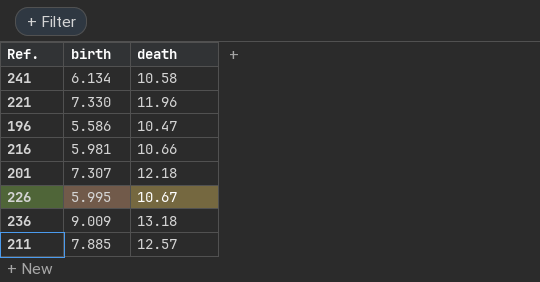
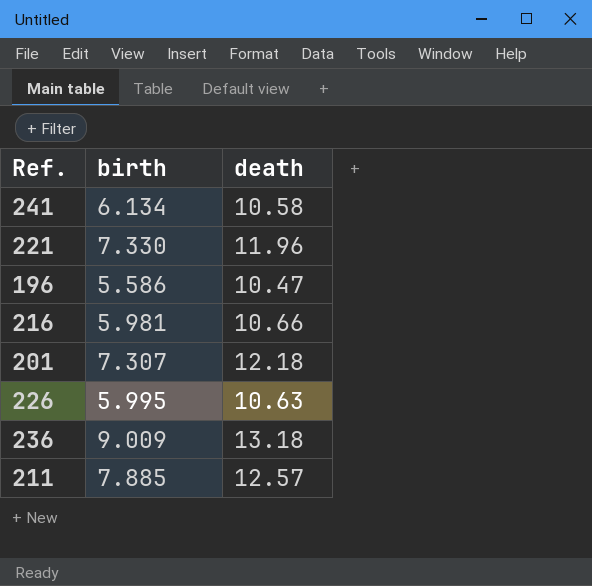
226 | death: 10.67 -> 10.63

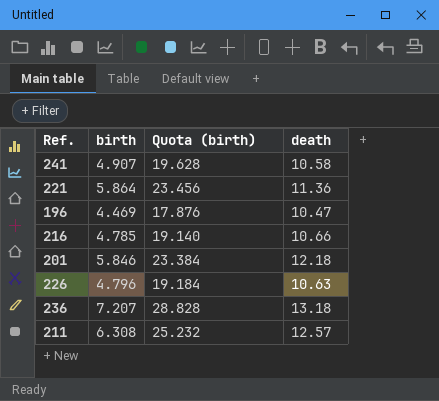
column Quota (birth) | formula: none -> [birth] * 4
241 | birth: 6.134 -> 4.907
221 | birth: 7.330 -> 5.864
221 | death: 11.96 -> 11.36
196 | birth: 5.586 -> 4.469
216 | birth: 5.981 -> 4.785
201 | birth: 7.307 -> 5.846
226 | birth: 5.995 -> 4.796
236 | birth: 9.009 -> 7.207
211 | birth: 7.885 -> 6.308

